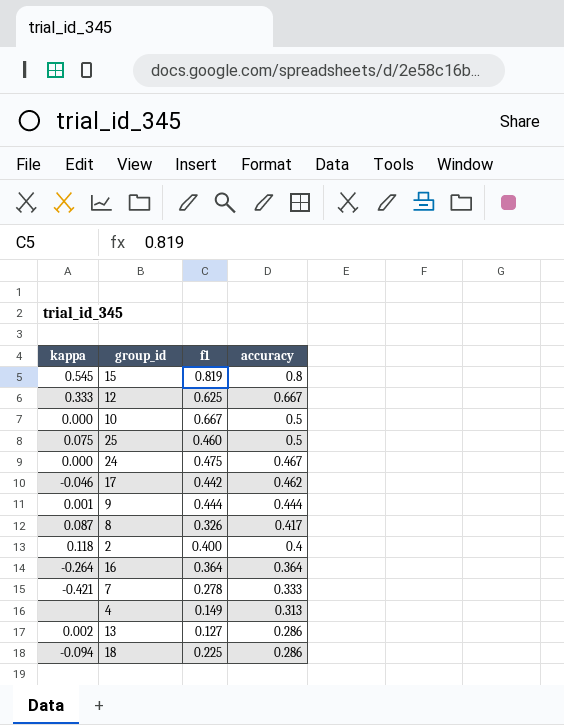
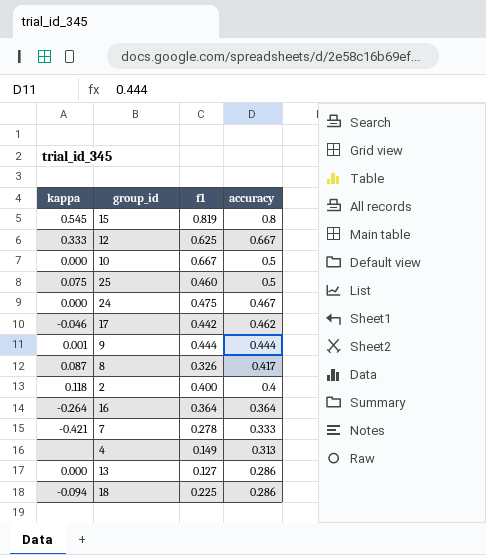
13 | kappa: 0.002 -> 0.000

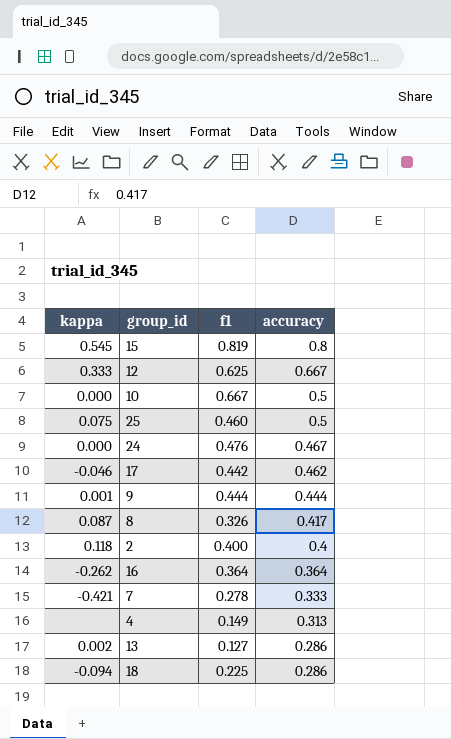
24 | f1: 0.475 -> 0.476
16 | kappa: -0.264 -> -0.262
13 | kappa: 0.000 -> 0.002

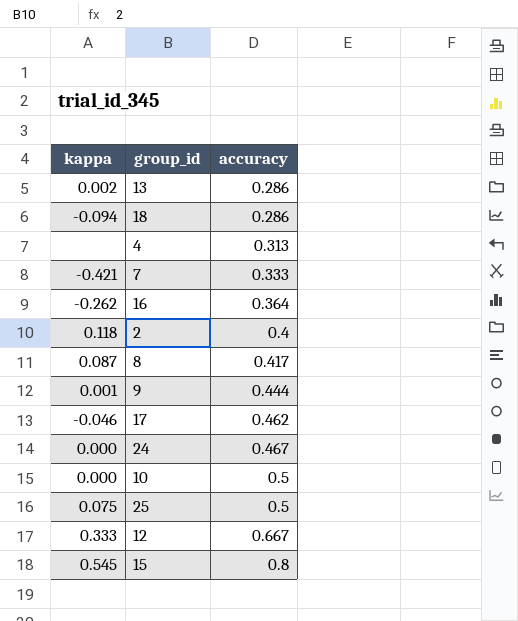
row order: accuracy descending -> accuracy ascending
column f1 | position: 3 -> none

